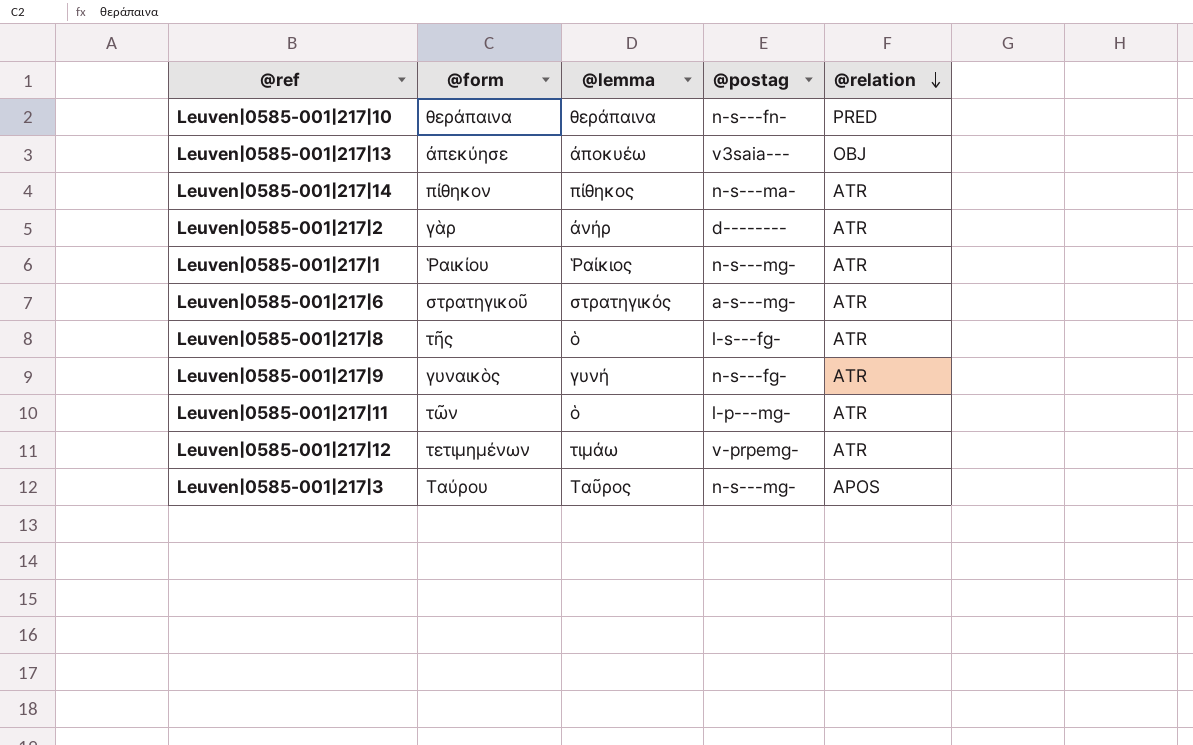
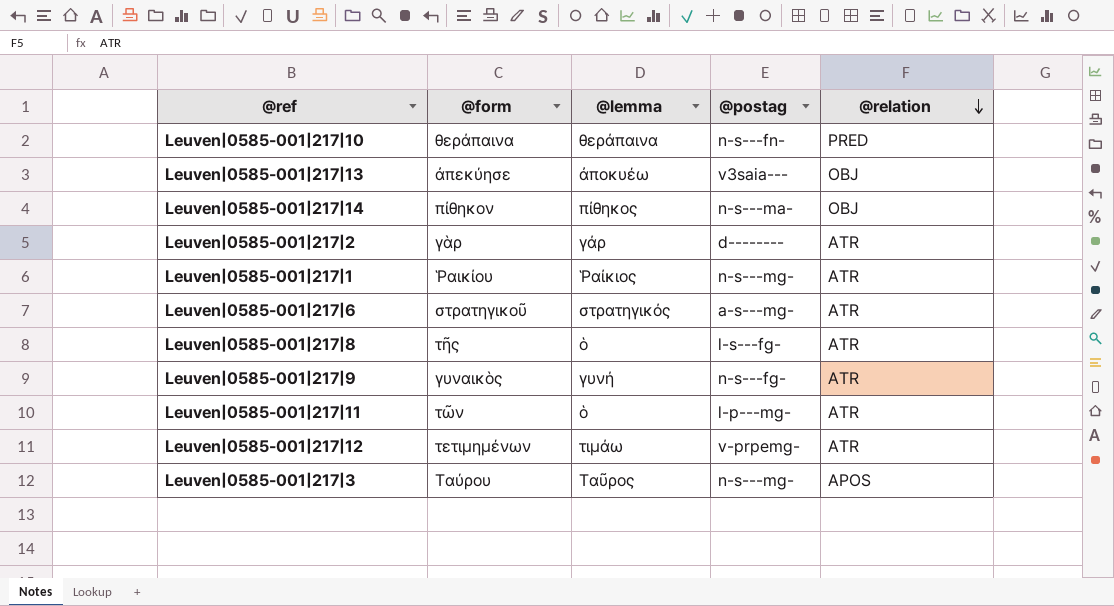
Leuven|0585-001|217|14 | @relation: ATR -> OBJ
Leuven|0585-001|217|2 | @lemma: ἀνήρ -> γάρ

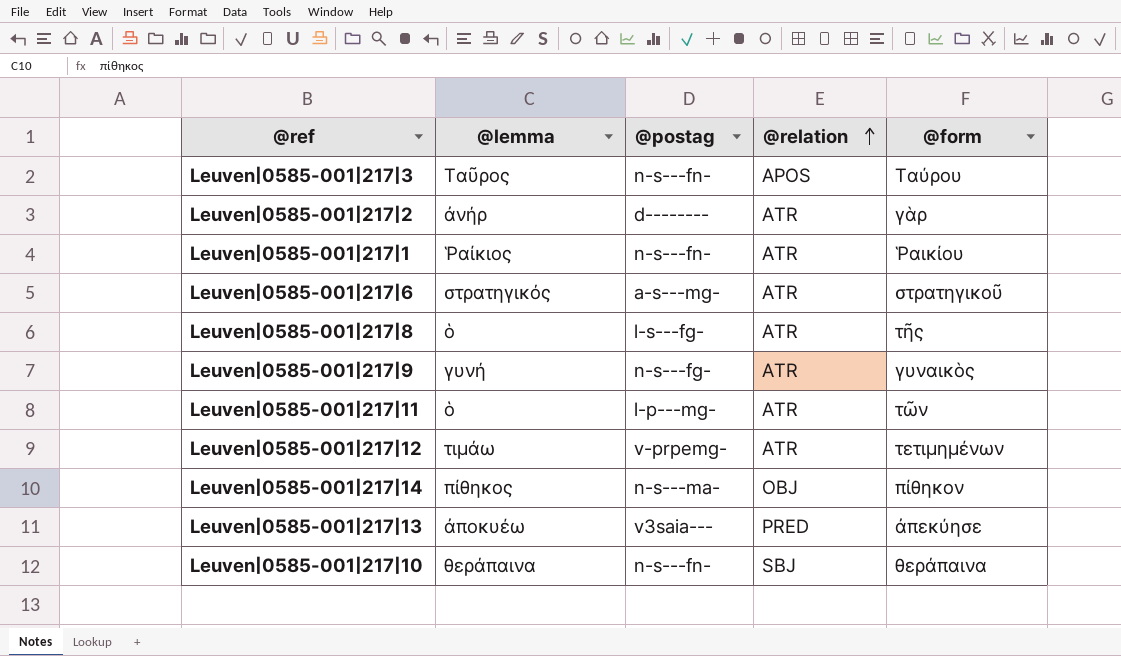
row order: @relation descending -> @relation ascending
column @form | position: 2 -> 5
Leuven|0585-001|217|3 | @postag: n-s---mg- -> n-s---fn-
Leuven|0585-001|217|2 | @lemma: γάρ -> ἀνήρ
Leuven|0585-001|217|1 | @postag: n-s---mg- -> n-s---fn-
Leuven|0585-001|217|13 | @relation: OBJ -> PRED
Leuven|0585-001|217|10 | @relation: PRED -> SBJ

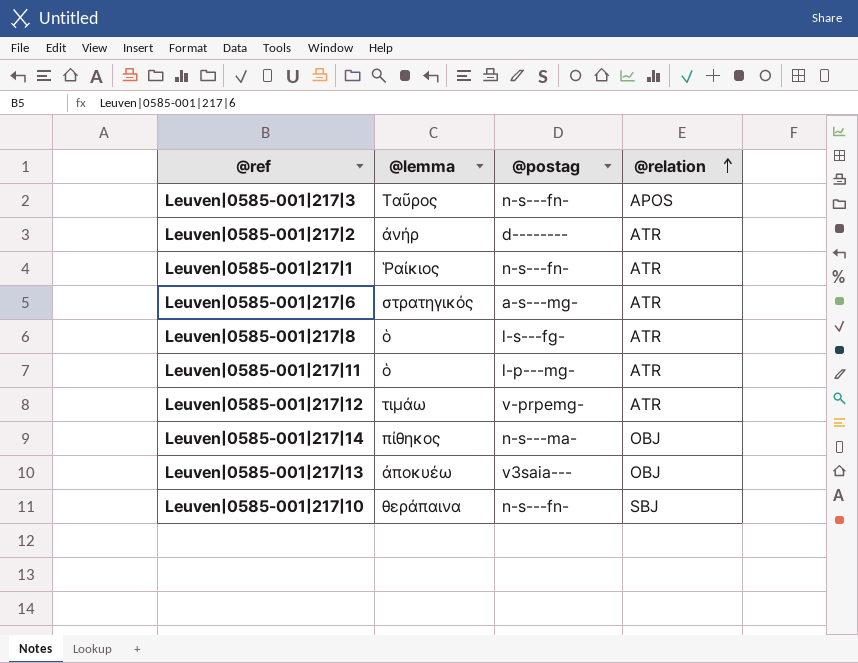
column @form | position: 5 -> none
row Leuven|0585-001|217|9: γυνή | n-s---fg- | ATR | γυναικὸς -> none
Leuven|0585-001|217|13 | @relation: PRED -> OBJ

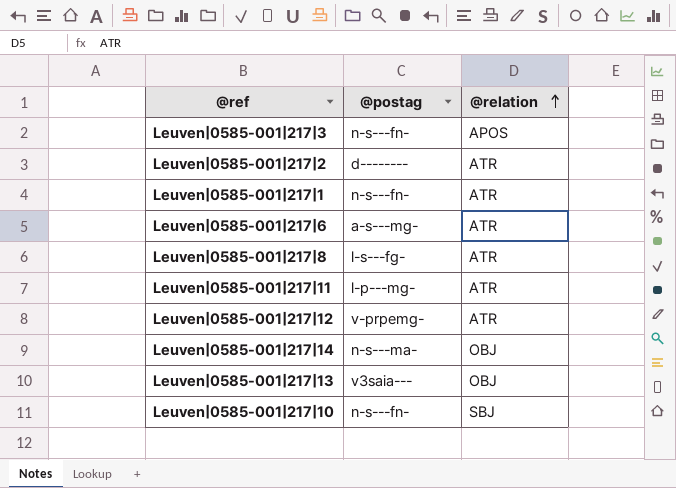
column @lemma | position: 2 -> none

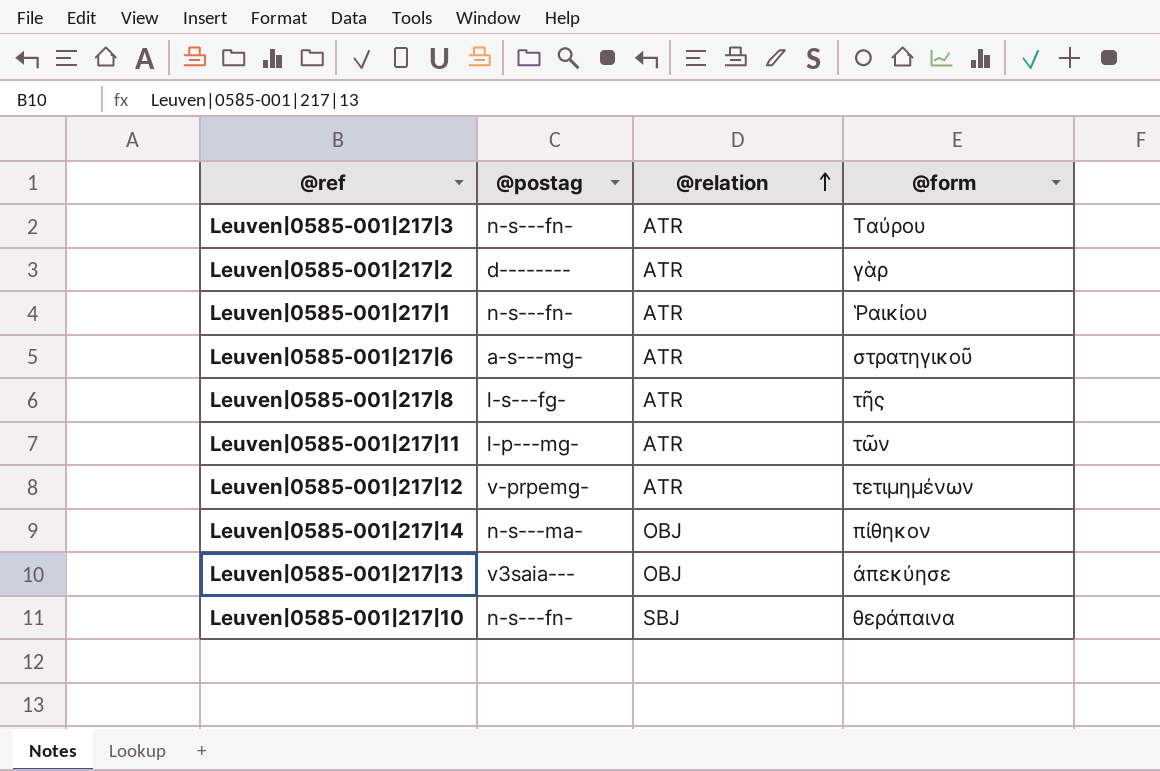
column @form | position: none -> 4
Leuven|0585-001|217|3 | @relation: APOS -> ATR

